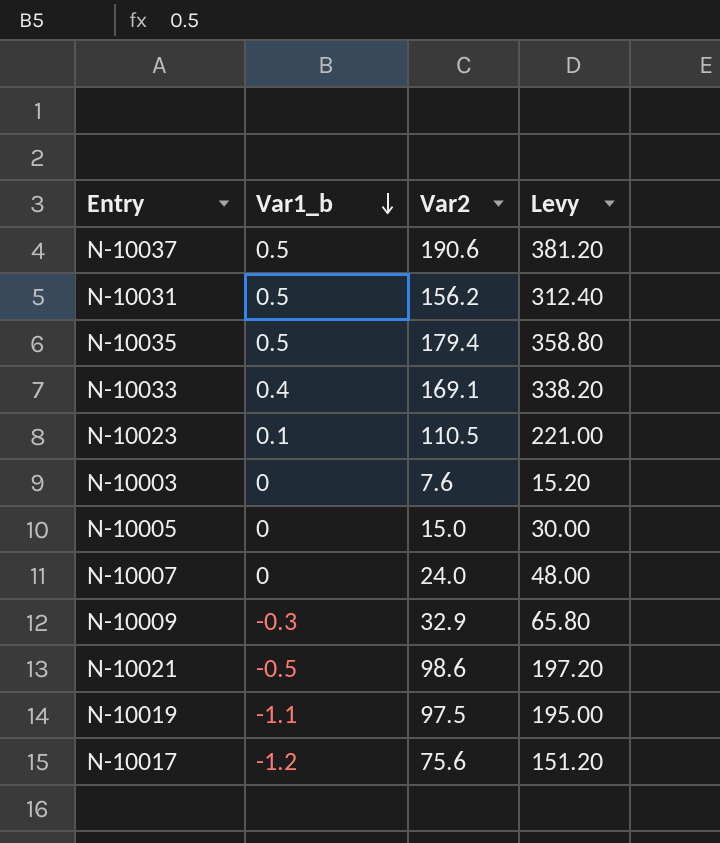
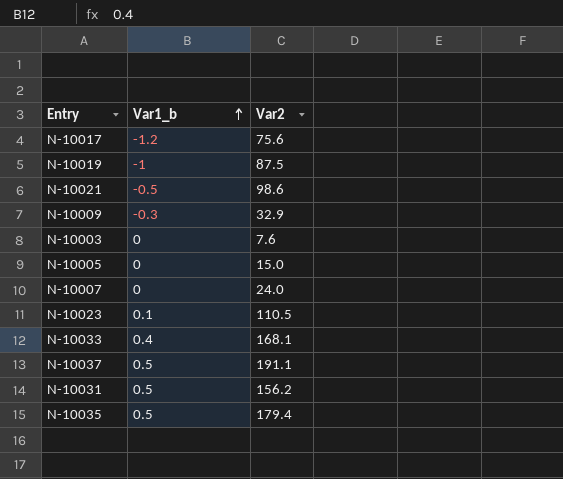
row order: Var1_b descending -> Var1_b ascending
column Levy | formula: [Var2] * 2 -> none
N-10019 | Var1_b: -1.1 -> -1
N-10019 | Var2: 97.5 -> 87.5
N-10033 | Var2: 169.1 -> 168.1
N-10037 | Var2: 190.6 -> 191.1

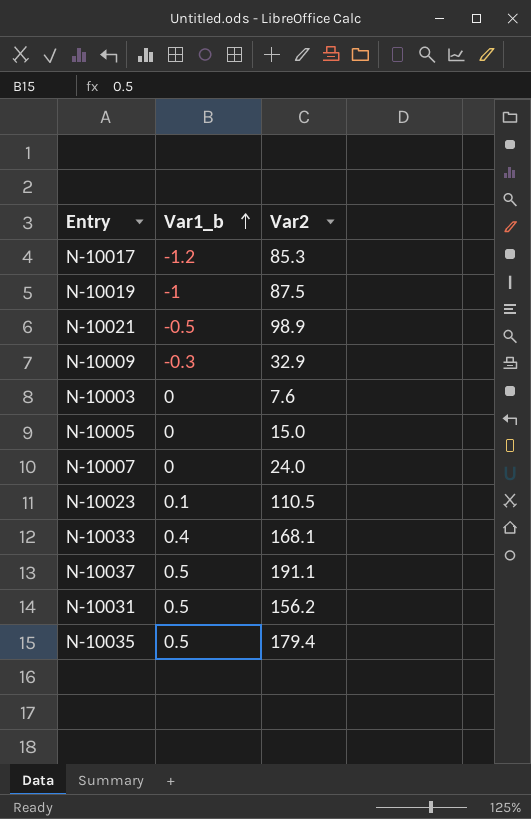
N-10017 | Var2: 75.6 -> 85.3
N-10021 | Var2: 98.6 -> 98.9

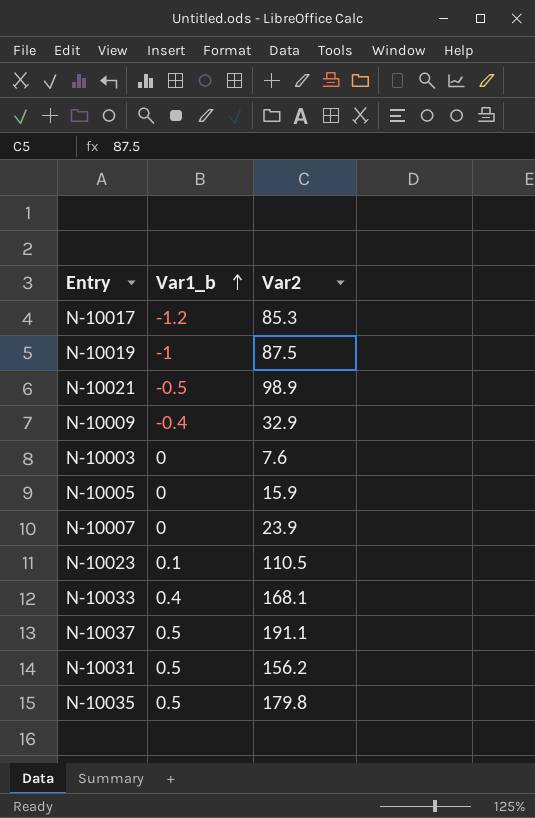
N-10009 | Var1_b: -0.3 -> -0.4
N-10005 | Var2: 15.0 -> 15.9
N-10007 | Var2: 24.0 -> 23.9
N-10035 | Var2: 179.4 -> 179.8

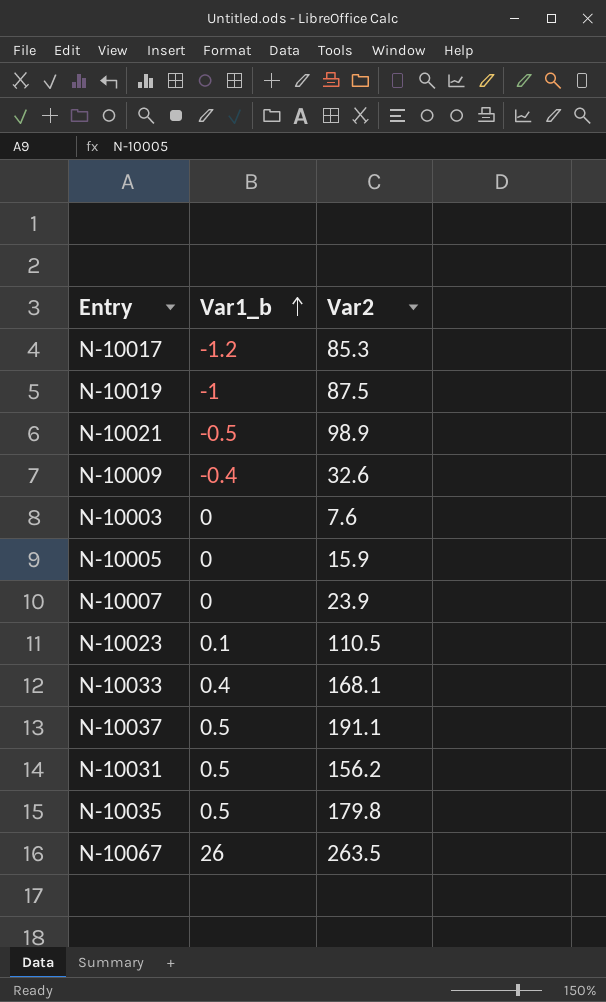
N-10009 | Var2: 32.9 -> 32.6
row N-10067: none -> 26 | 263.5

